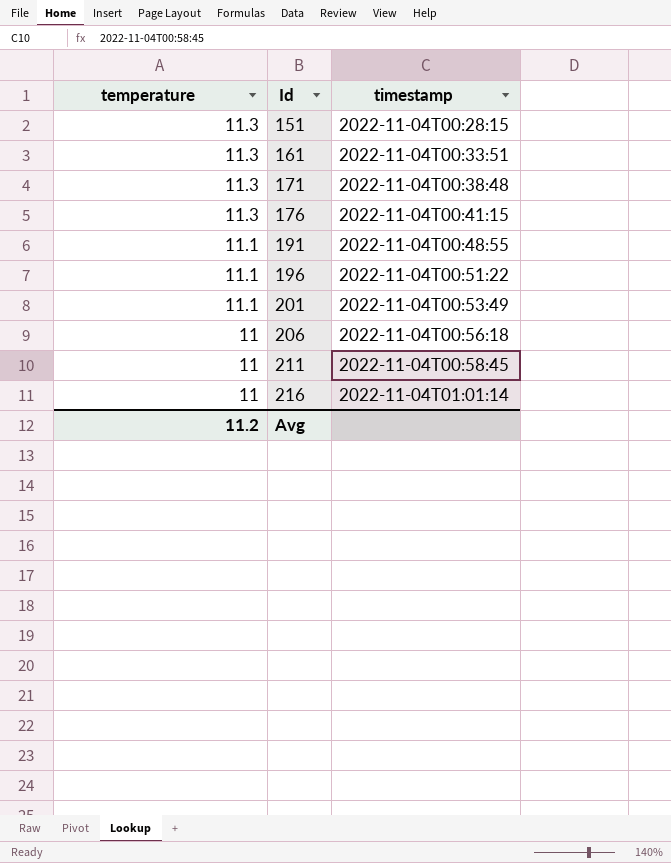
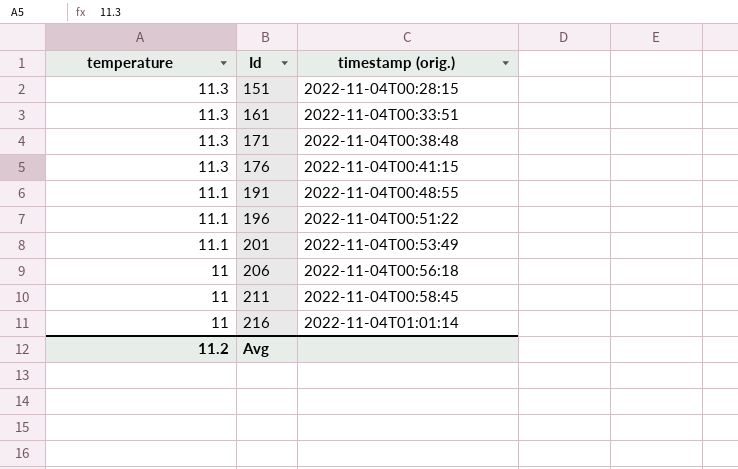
column name: timestamp -> timestamp (orig.)

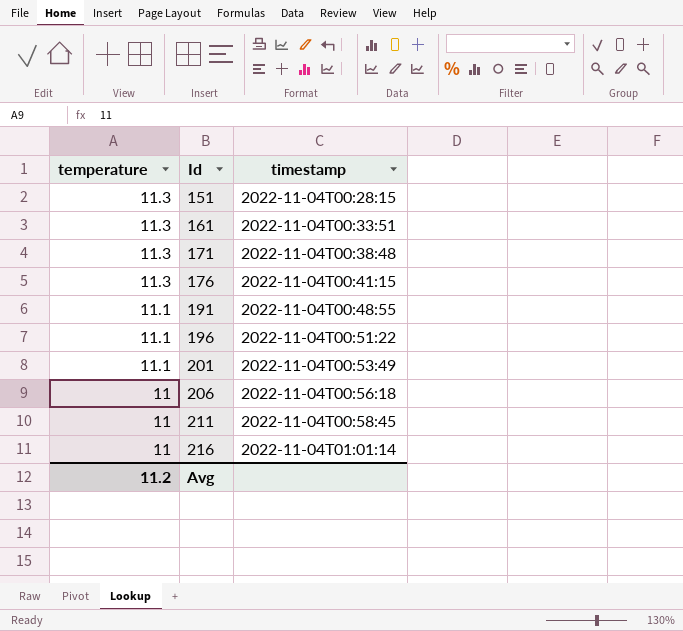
column name: timestamp (orig.) -> timestamp

